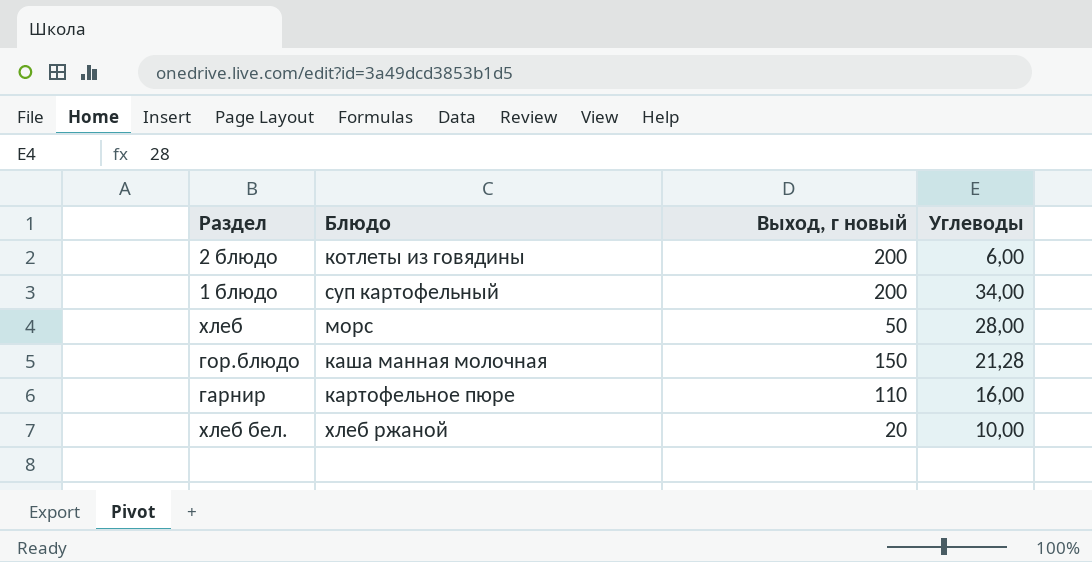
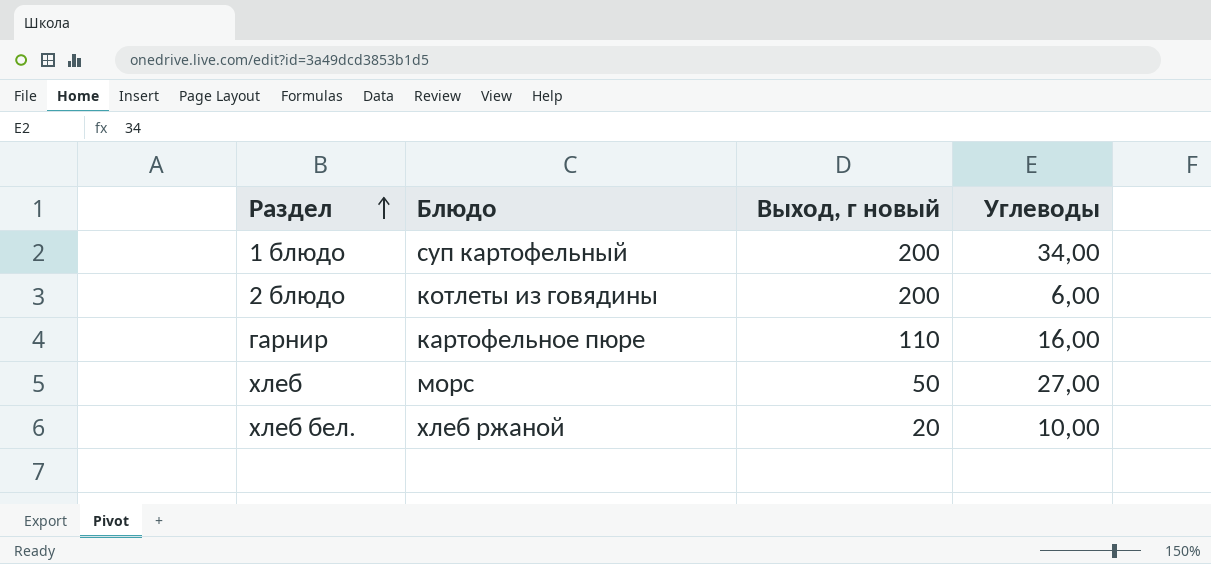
row order: none -> Раздел ascending
row гор.блюдо: каша манная молочная | 150 | 21,28 -> none
хлеб | Углеводы: 28,00 -> 27,00

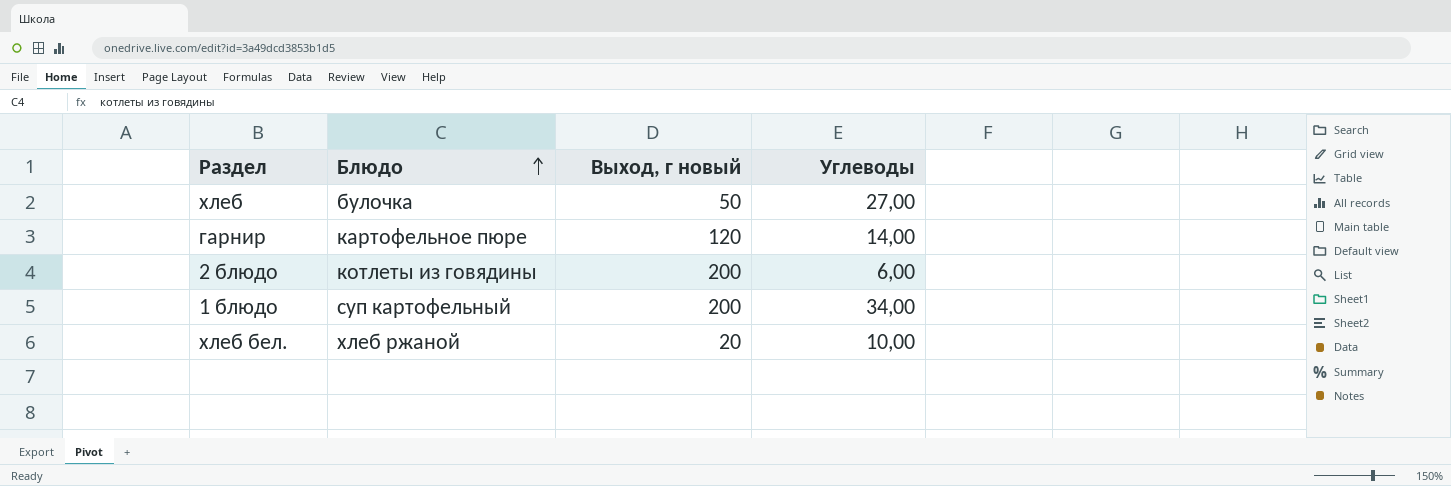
row order: Раздел ascending -> Блюдо ascending
хлеб | Блюдо: морс -> булочка
гарнир | Выход, г новый: 110 -> 120
гарнир | Углеводы: 16,00 -> 14,00

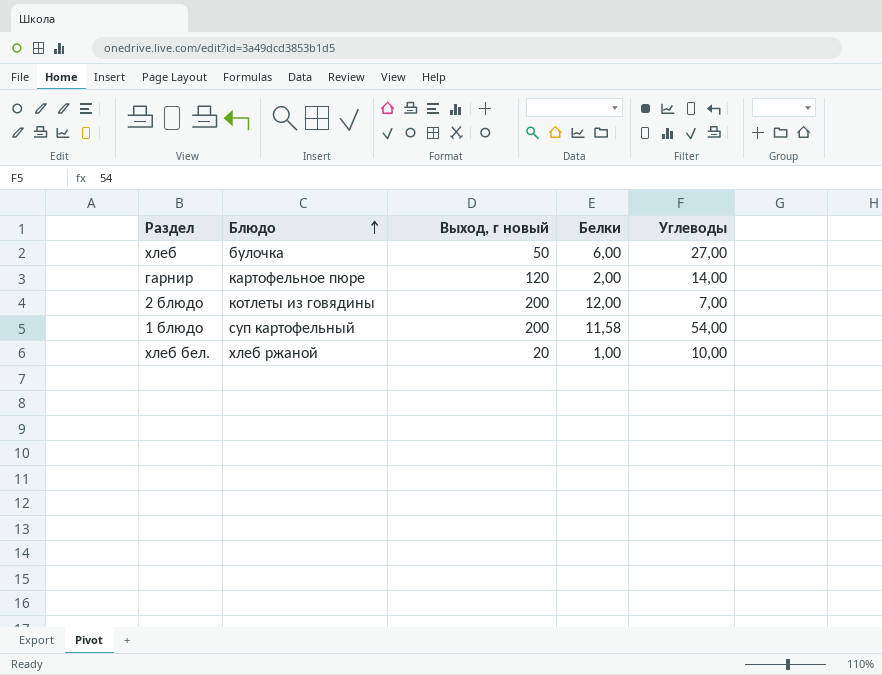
column Белки | position: none -> 4
2 блюдо | Углеводы: 6,00 -> 7,00
1 блюдо | Углеводы: 34,00 -> 54,00

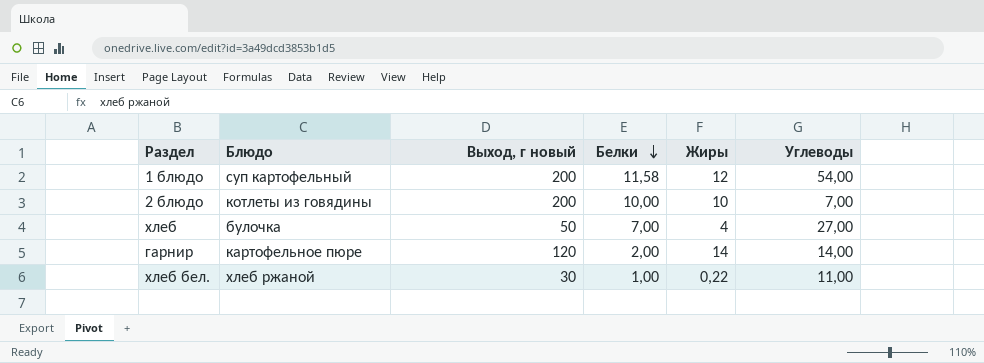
row order: Блюдо ascending -> Белки descending
column Жиры | position: none -> 5
2 блюдо | Белки: 12,00 -> 10,00
хлеб | Белки: 6,00 -> 7,00
хлеб бел. | Выход, г новый: 20 -> 30
хлеб бел. | Углеводы: 10,00 -> 11,00

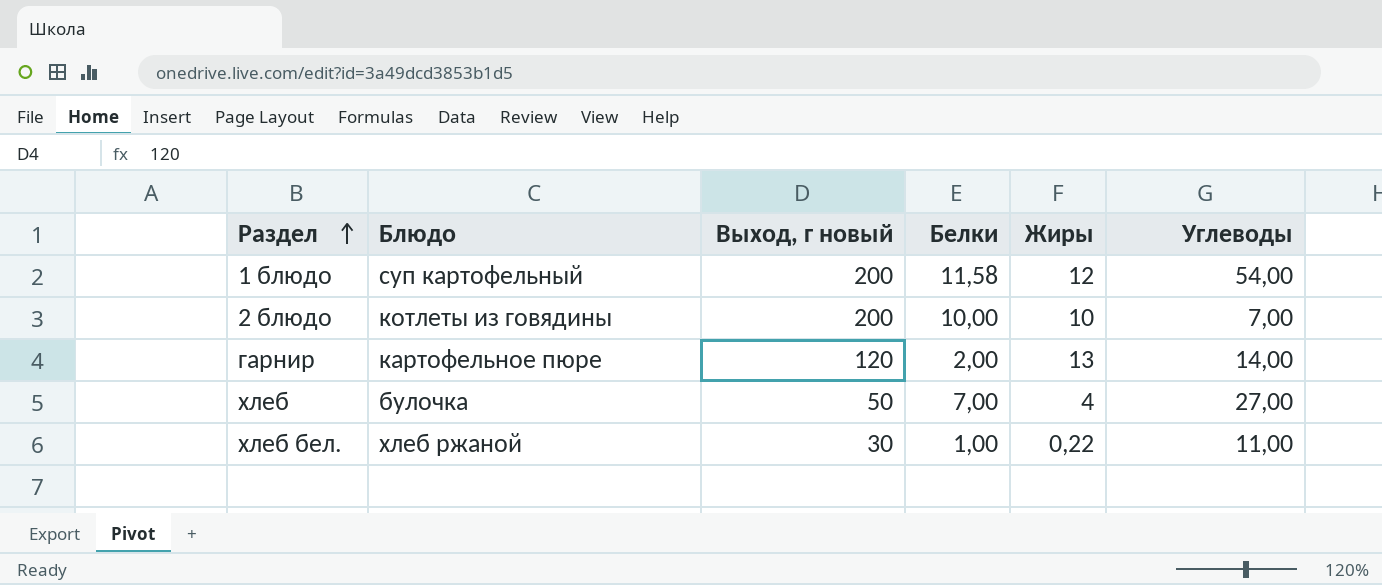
row order: Белки descending -> Раздел ascending
гарнир | Жиры: 14 -> 13

